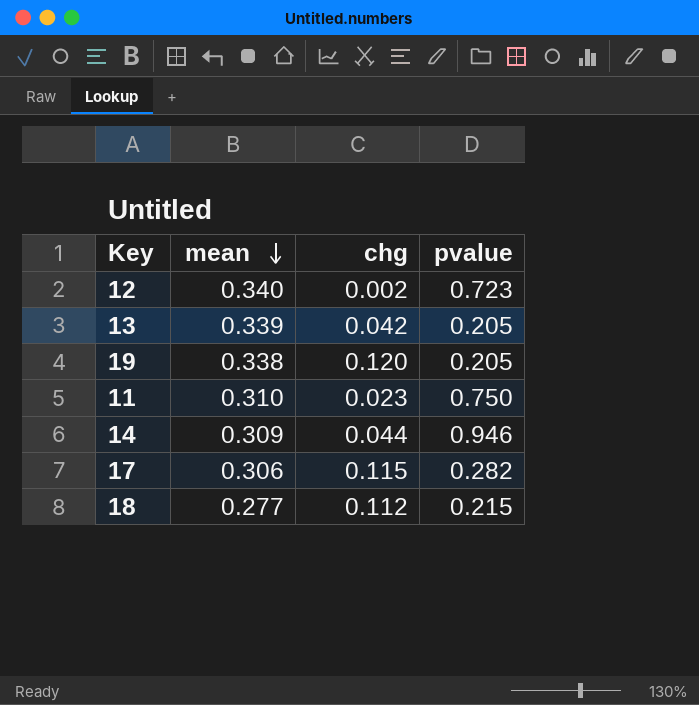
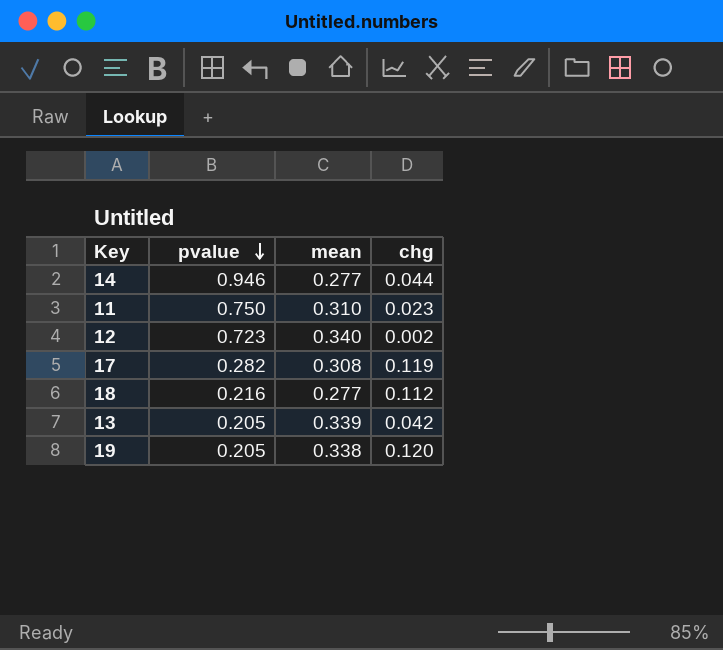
row order: mean descending -> pvalue descending
column pvalue | position: 4 -> 2
14 | mean: 0.309 -> 0.277
17 | mean: 0.306 -> 0.308
17 | chg: 0.115 -> 0.119
18 | pvalue: 0.215 -> 0.216

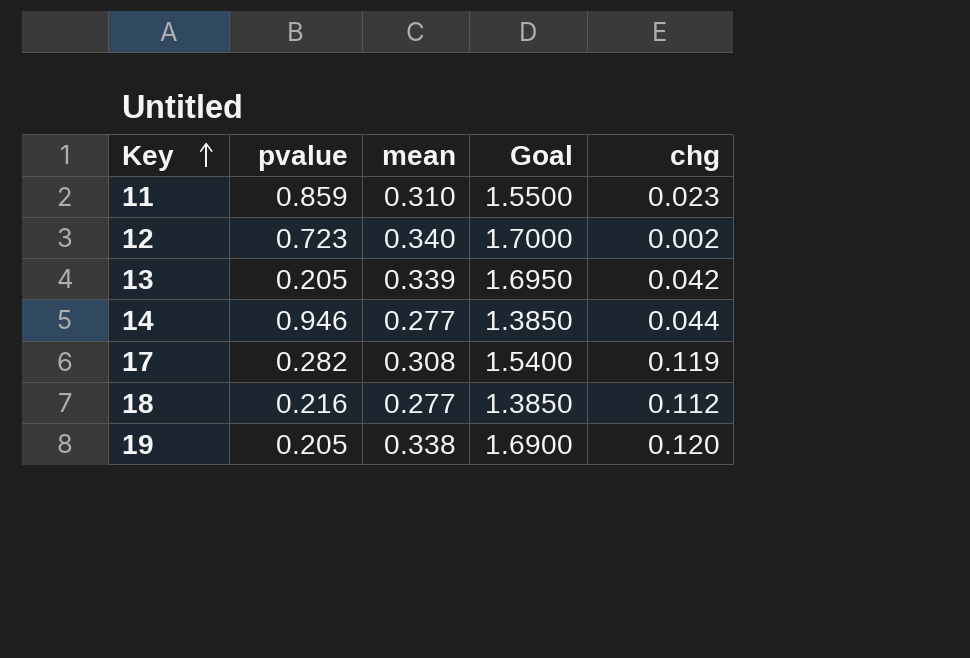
row order: pvalue descending -> Key ascending
column Goal | formula: none -> [mean] * 5
11 | pvalue: 0.750 -> 0.859

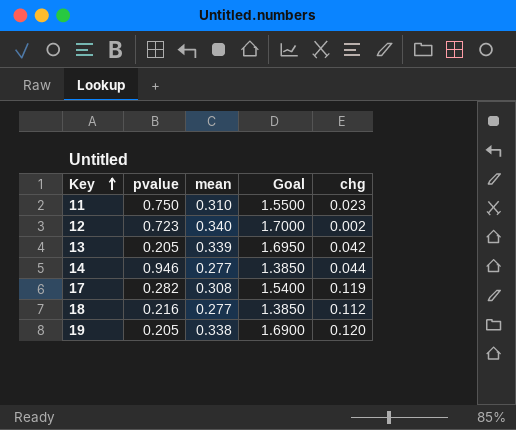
11 | pvalue: 0.859 -> 0.750

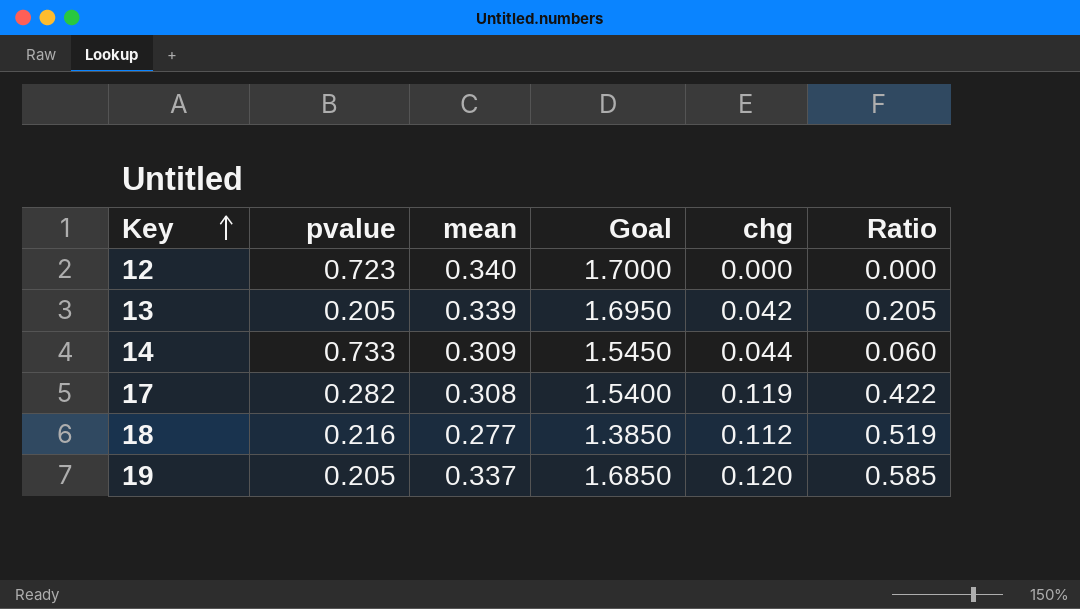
column Ratio | formula: none -> [chg] / [pvalue]
row 11: 0.750 | 0.310 | 1.5500 | 0.023 -> none
12 | chg: 0.002 -> 0.000
14 | pvalue: 0.946 -> 0.733
14 | mean: 0.277 -> 0.309
14 | Goal: 1.3850 -> 1.5450
19 | mean: 0.338 -> 0.337
19 | Goal: 1.6900 -> 1.6850

